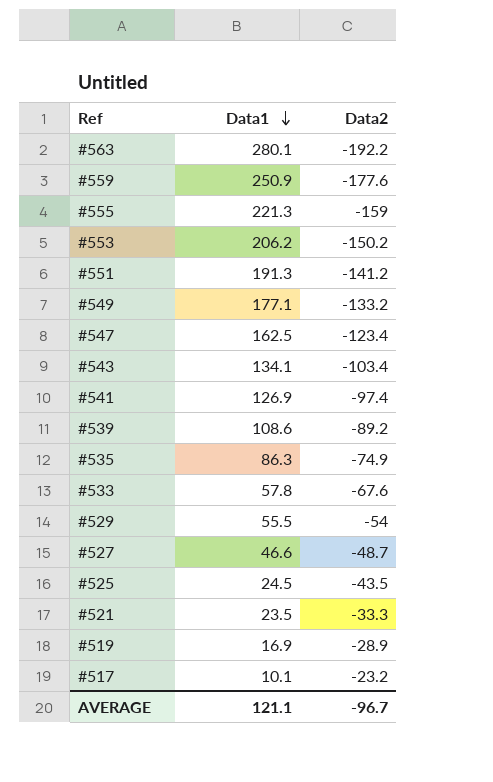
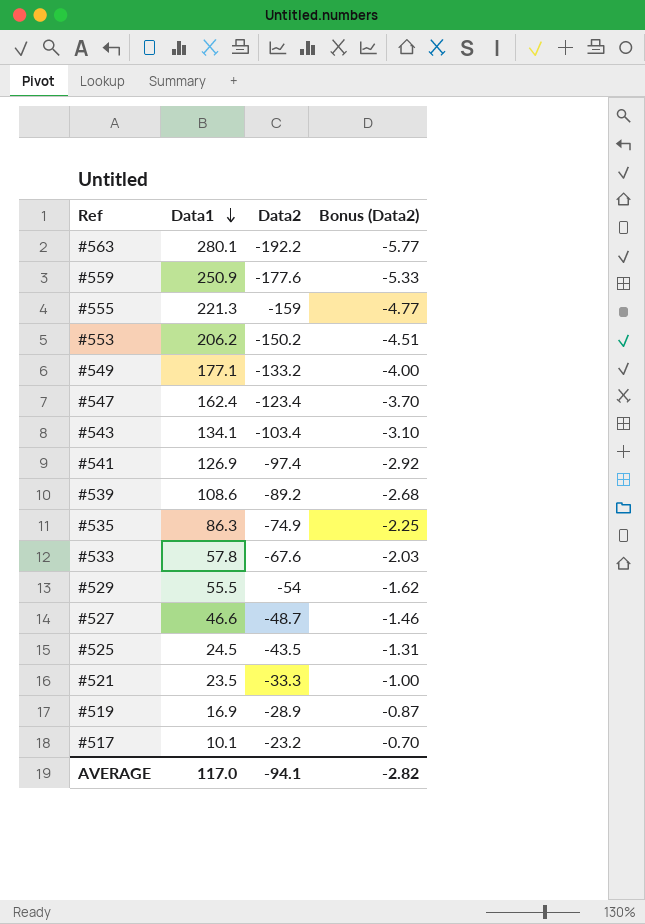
column Bonus (Data2) | formula: none -> [Data2] * 0.03
row #551: 191.3 | -141.2 -> none
#547 | Data1: 162.5 -> 162.4
AVERAGE | Data1: 121.1 -> 117.0
AVERAGE | Data2: -96.7 -> -94.1

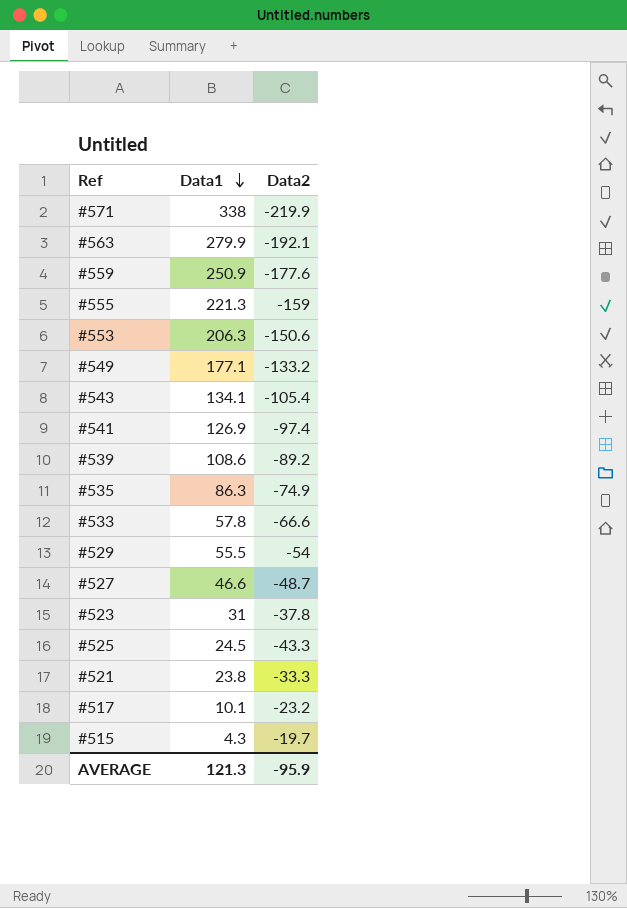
column Bonus (Data2) | formula: [Data2] * 0.03 -> none
row #547: 162.4 | -123.4 | -3.70 -> none
row #519: 16.9 | -28.9 | -0.87 -> none
row #571: none -> 338 | -219.9
#563 | Data1: 280.1 -> 279.9
#563 | Data2: -192.2 -> -192.1
#553 | Data1: 206.2 -> 206.3
#553 | Data2: -150.2 -> -150.6
#543 | Data2: -103.4 -> -105.4
#533 | Data2: -67.6 -> -66.6
row #523: none -> 31 | -37.8
#525 | Data2: -43.5 -> -43.3
#521 | Data1: 23.5 -> 23.8
row #515: none -> 4.3 | -19.7
AVERAGE | Data1: 117.0 -> 121.3
AVERAGE | Data2: -94.1 -> -95.9

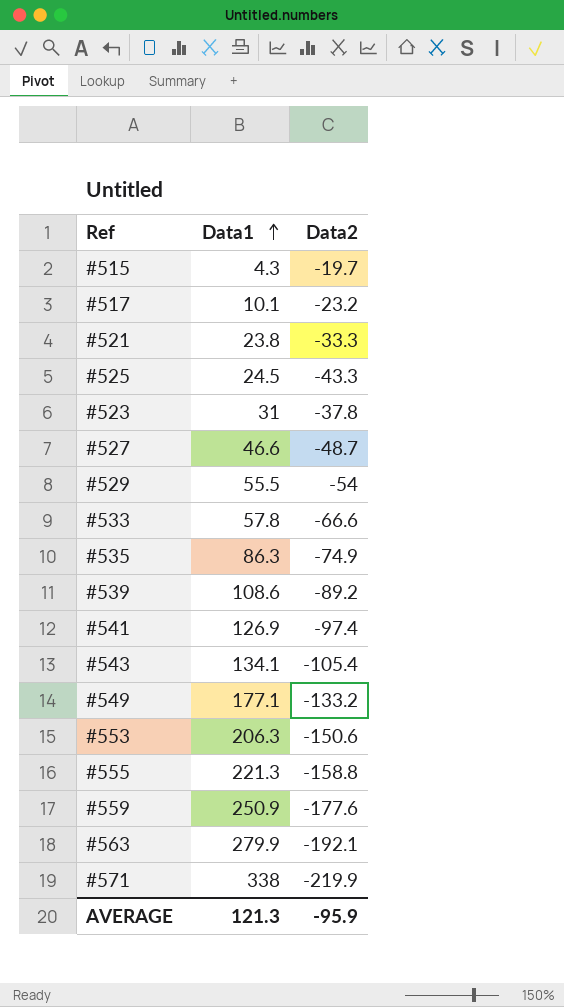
row order: Data1 descending -> Data1 ascending
#555 | Data2: -159 -> -158.8

